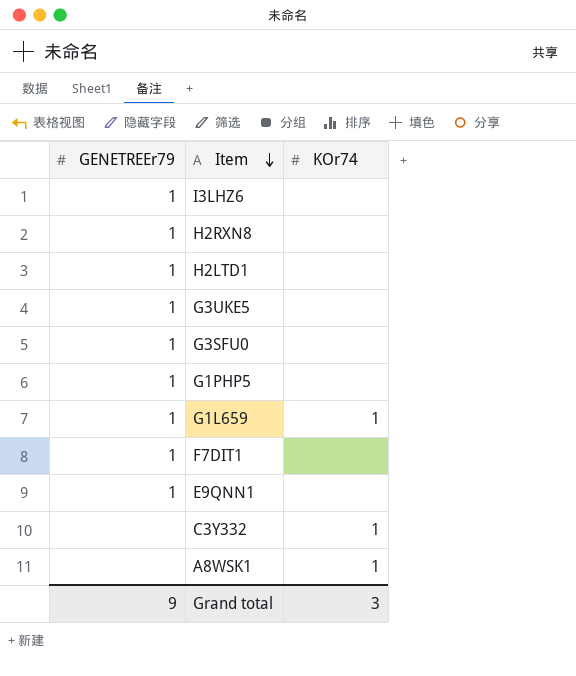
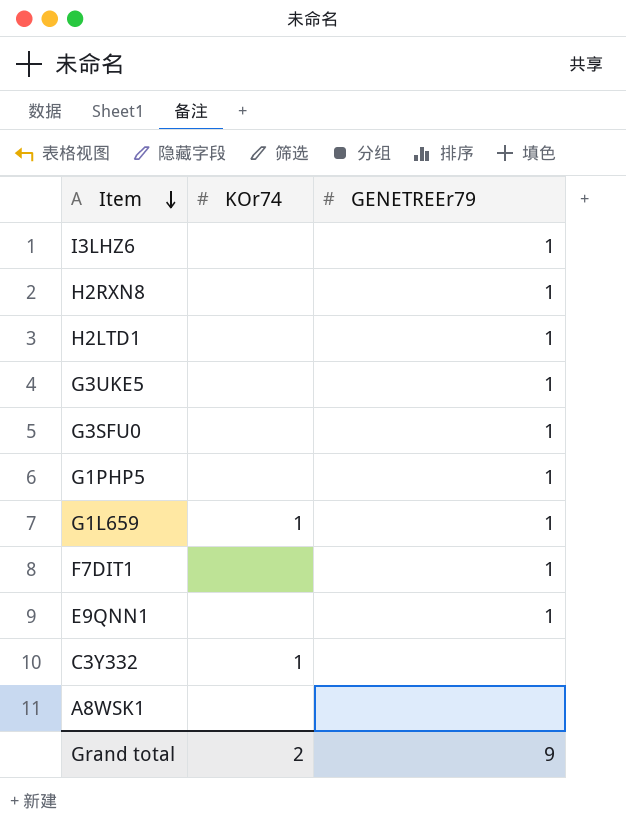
column GENETREEr79 | position: 1 -> 3
A8WSK1 | KOr74: 1 -> none
Grand total | KOr74: 3 -> 2

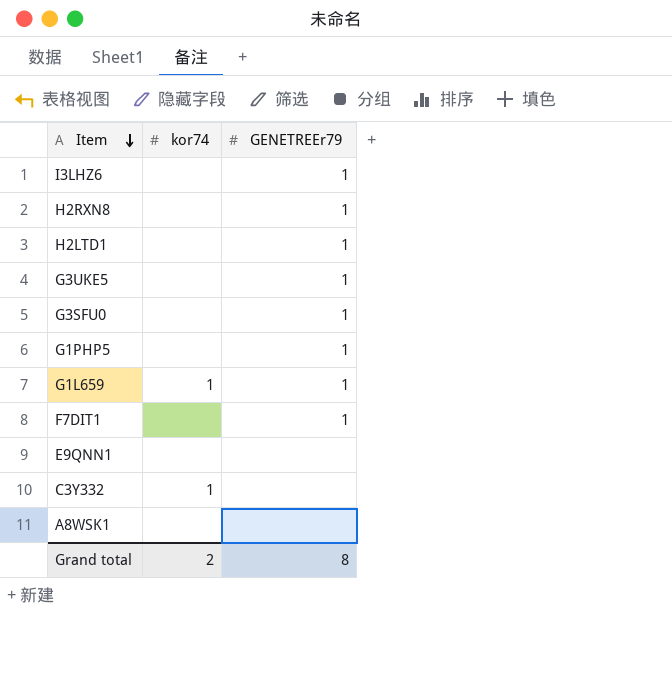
column name: KOr74 -> kor74
E9QNN1 | GENETREEr79: 1 -> none
Grand total | GENETREEr79: 9 -> 8

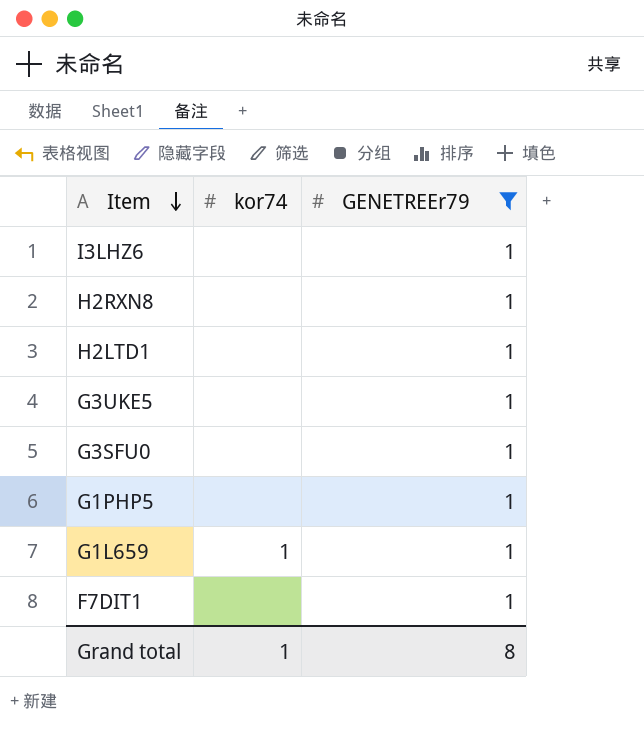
filter: none -> GENETREEr79 = 1
Grand total | kor74: 2 -> 1

